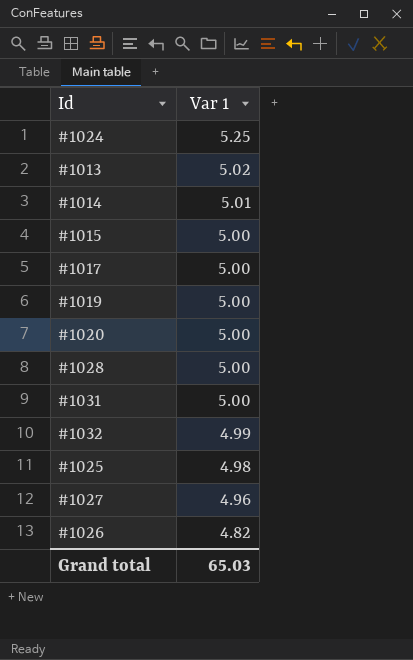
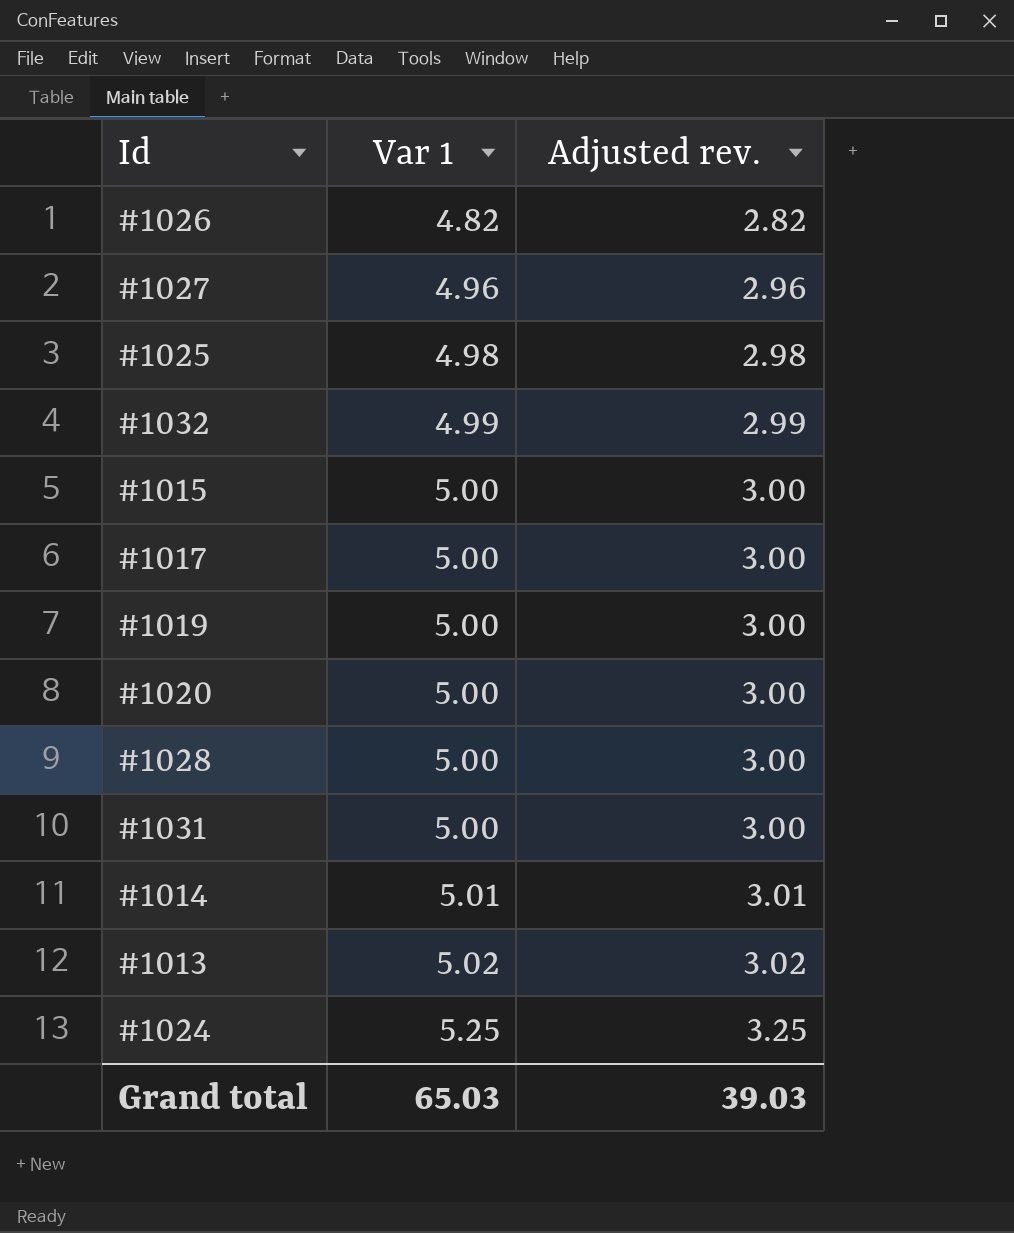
row order: Var 1 descending -> Var 1 ascending
column Adjusted rev. | formula: none -> [Var 1] - 2

